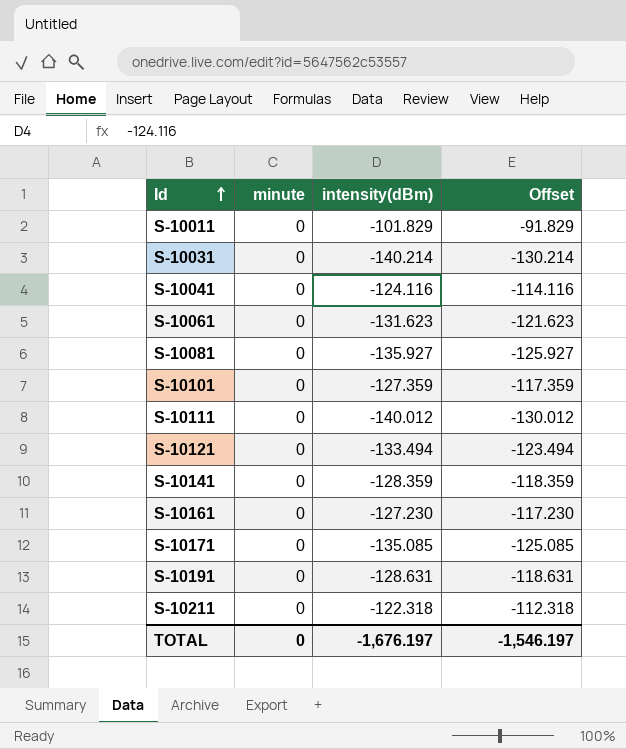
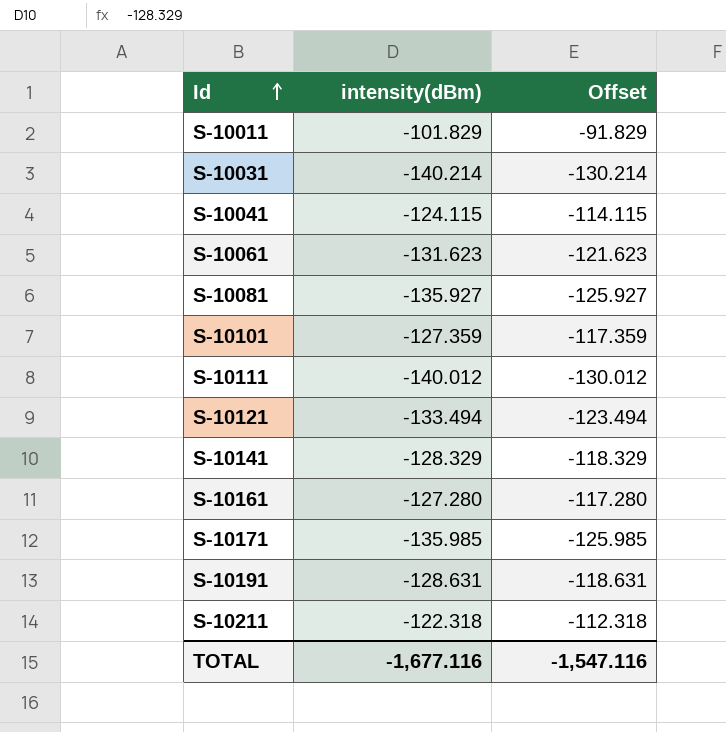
column minute | position: 2 -> none
S-10041 | intensity(dBm): -124.116 -> -124.115
S-10041 | Offset: -114.116 -> -114.115
S-10141 | intensity(dBm): -128.359 -> -128.329
S-10141 | Offset: -118.359 -> -118.329
S-10161 | intensity(dBm): -127.230 -> -127.280
S-10161 | Offset: -117.230 -> -117.280
S-10171 | intensity(dBm): -135.085 -> -135.985
S-10171 | Offset: -125.085 -> -125.985
TOTAL | intensity(dBm): -1,676.197 -> -1,677.116
TOTAL | Offset: -1,546.197 -> -1,547.116

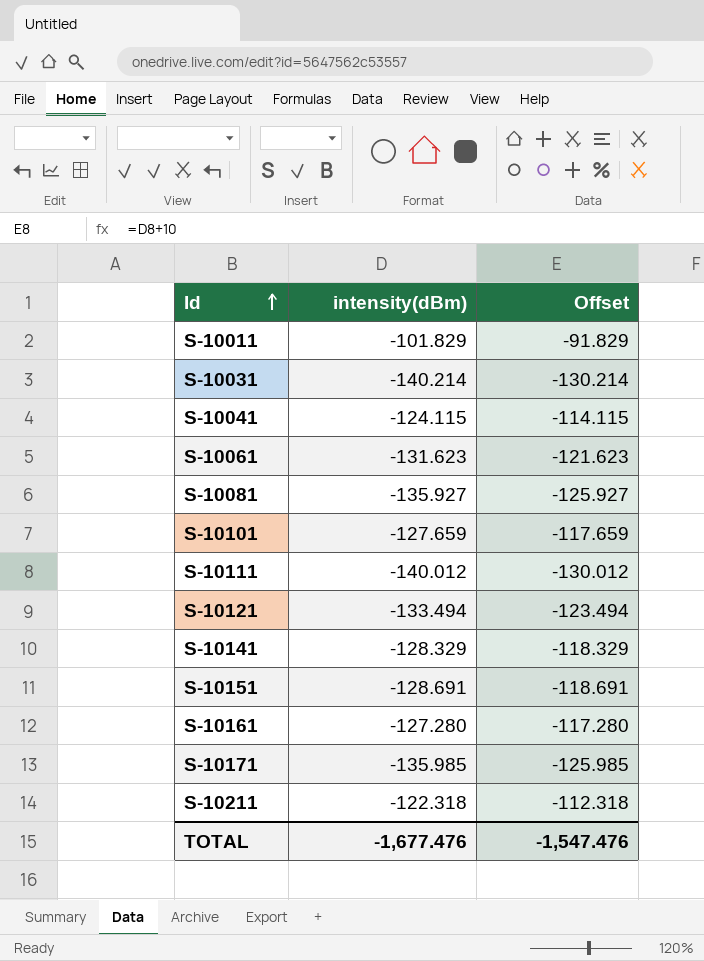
row S-10191: -128.631 | -118.631 -> none
S-10101 | intensity(dBm): -127.359 -> -127.659
S-10101 | Offset: -117.359 -> -117.659
row S-10151: none -> -128.691 | -118.691
TOTAL | intensity(dBm): -1,677.116 -> -1,677.476
TOTAL | Offset: -1,547.116 -> -1,547.476

